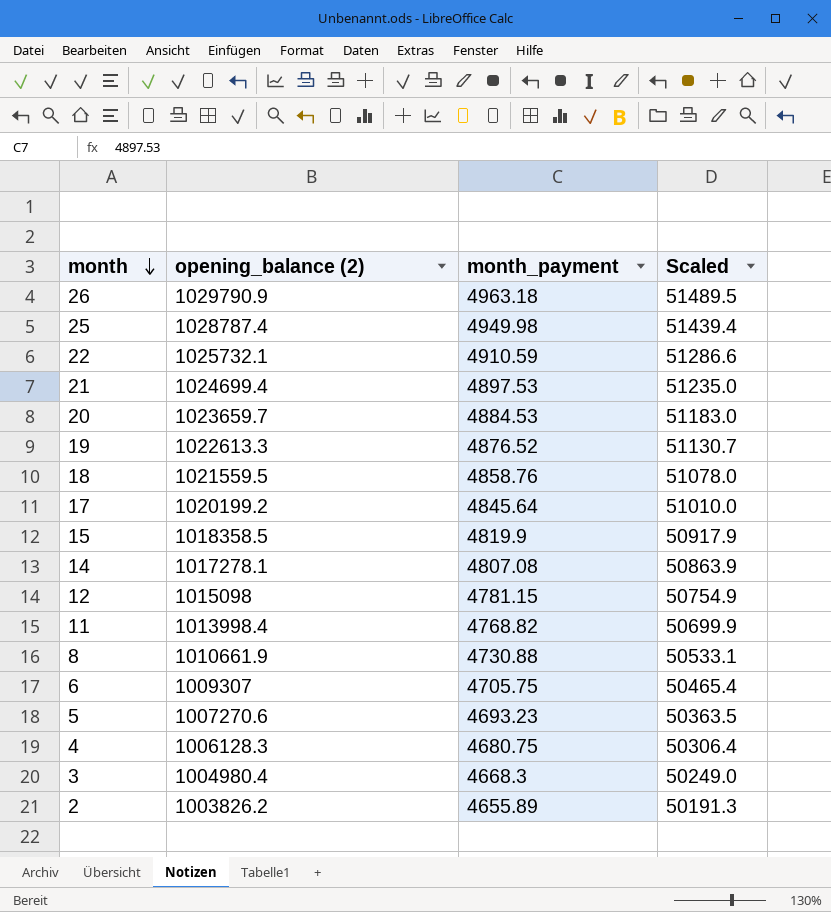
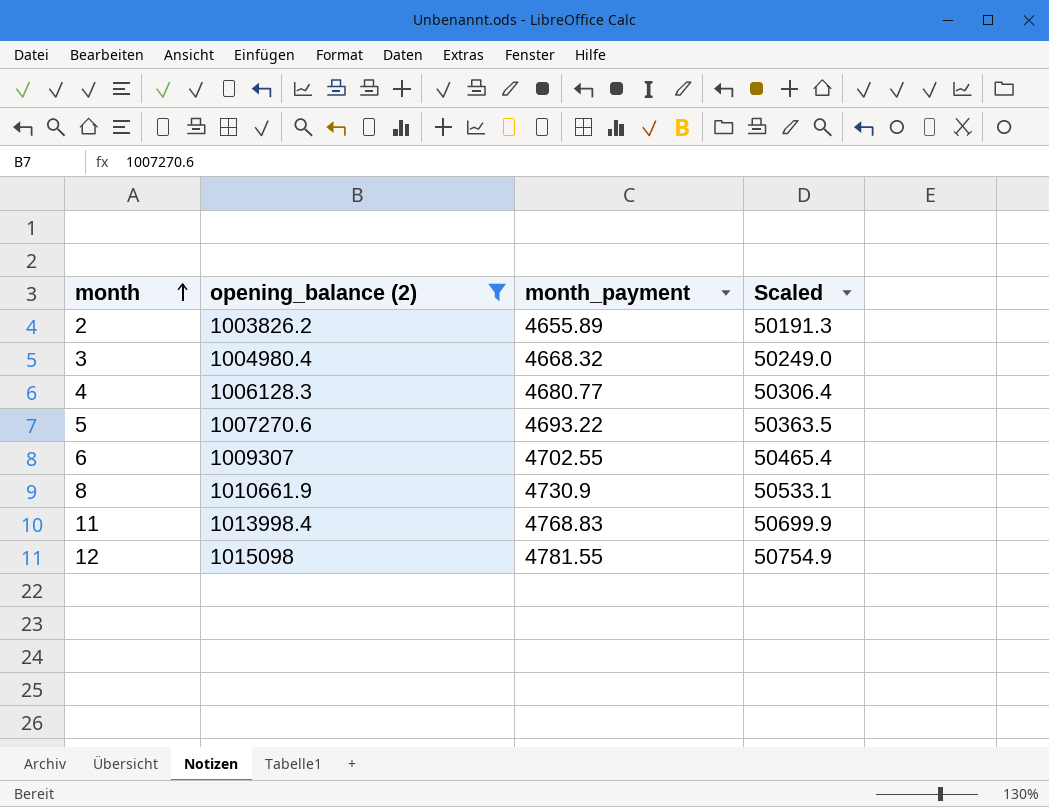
filter: none -> opening_balance (2) <= 1015098
row order: month descending -> month ascending
3 | month_payment: 4668.3 -> 4668.32
4 | month_payment: 4680.75 -> 4680.77
5 | month_payment: 4693.23 -> 4693.22
6 | month_payment: 4705.75 -> 4702.55
8 | month_payment: 4730.88 -> 4730.9
11 | month_payment: 4768.82 -> 4768.83
12 | month_payment: 4781.15 -> 4781.55

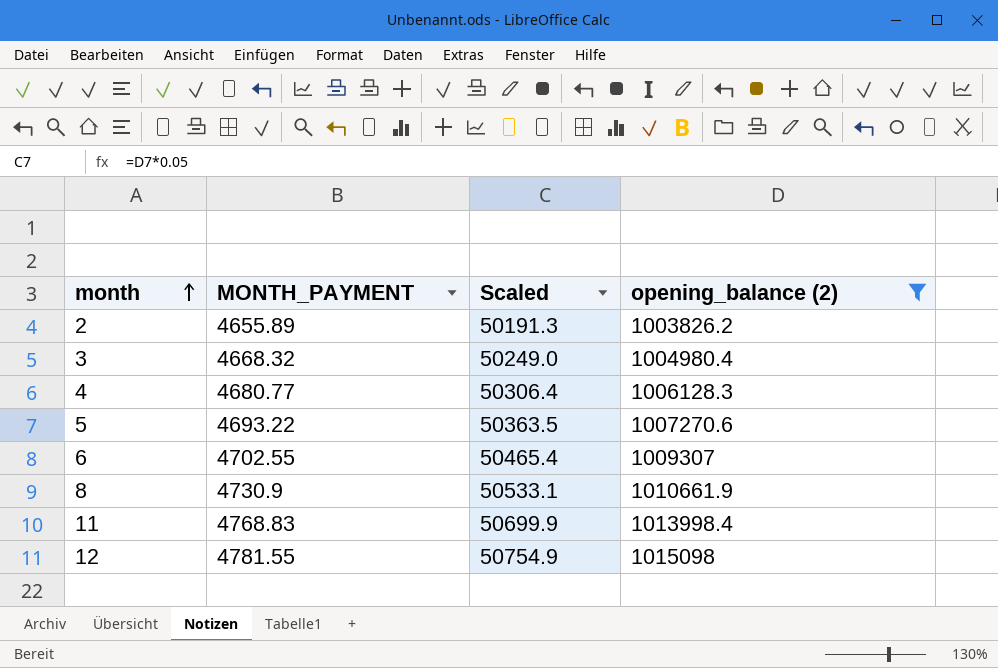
column name: month_payment -> MONTH_PAYMENT
column opening_balance (2) | position: 2 -> 4

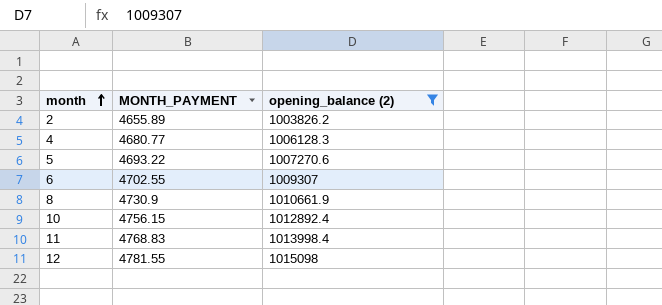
column Scaled | formula: [opening_balance (2)] * 0.05 -> none
row 3: 4668.32 | 50249.0 | 1004980.4 -> none
row 10: none -> 4756.15 | 1012892.4

